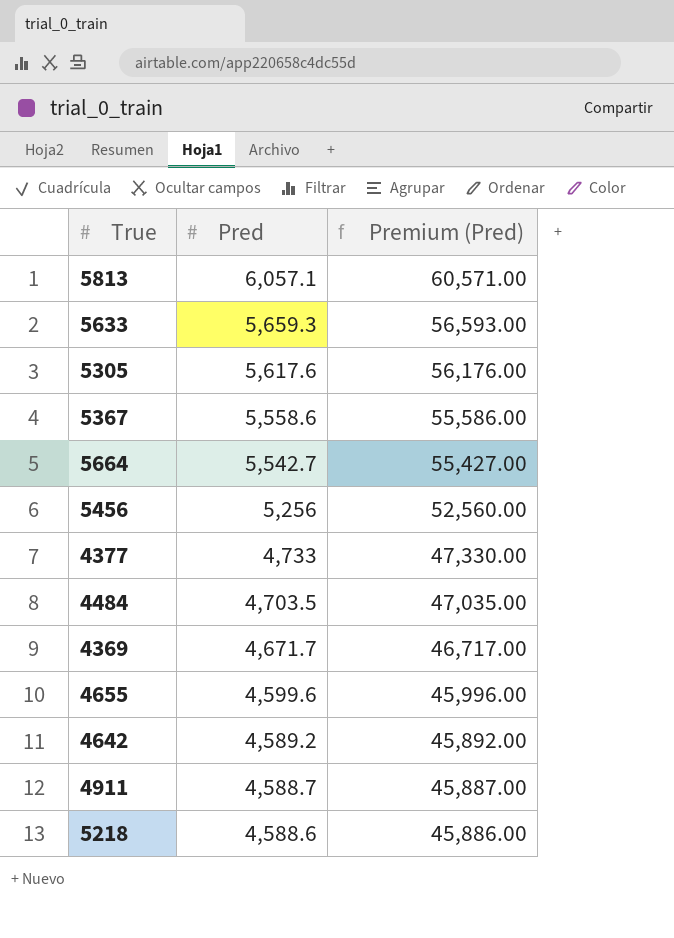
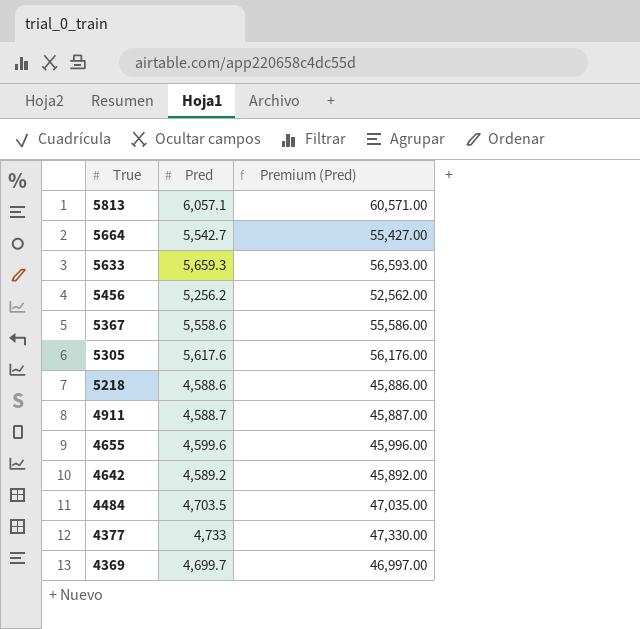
row order: Pred descending -> True descending
5456 | Pred: 5,256 -> 5,256.2
5456 | Premium (Pred): 52,560.00 -> 52,562.00
4369 | Pred: 4,671.7 -> 4,699.7
4369 | Premium (Pred): 46,717.00 -> 46,997.00

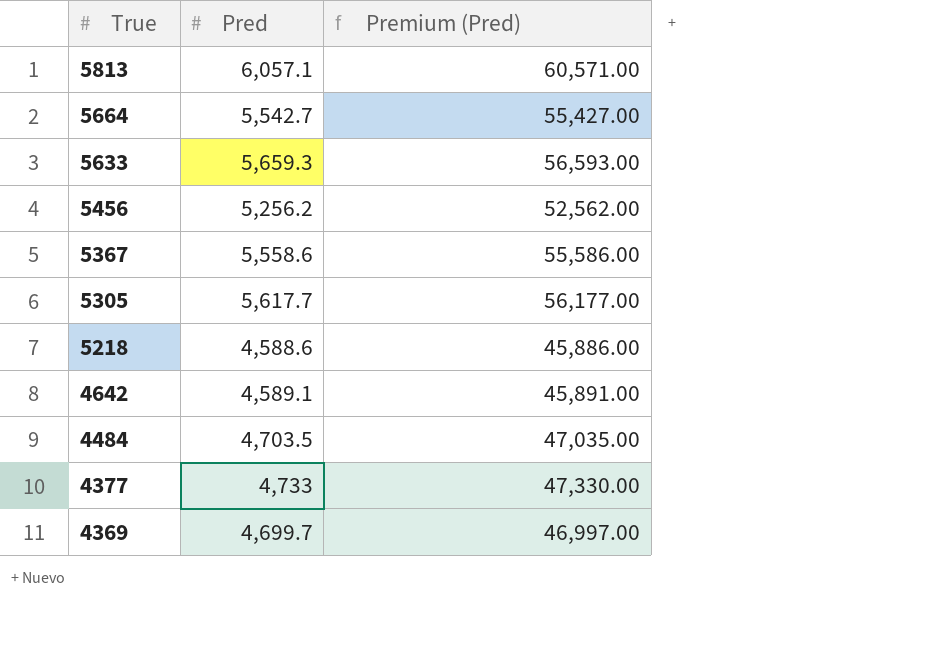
row 4911: 4,588.7 | 45,887.00 -> none
row 4655: 4,599.6 | 45,996.00 -> none
5305 | Pred: 5,617.6 -> 5,617.7
5305 | Premium (Pred): 56,176.00 -> 56,177.00
4642 | Pred: 4,589.2 -> 4,589.1
4642 | Premium (Pred): 45,892.00 -> 45,891.00

